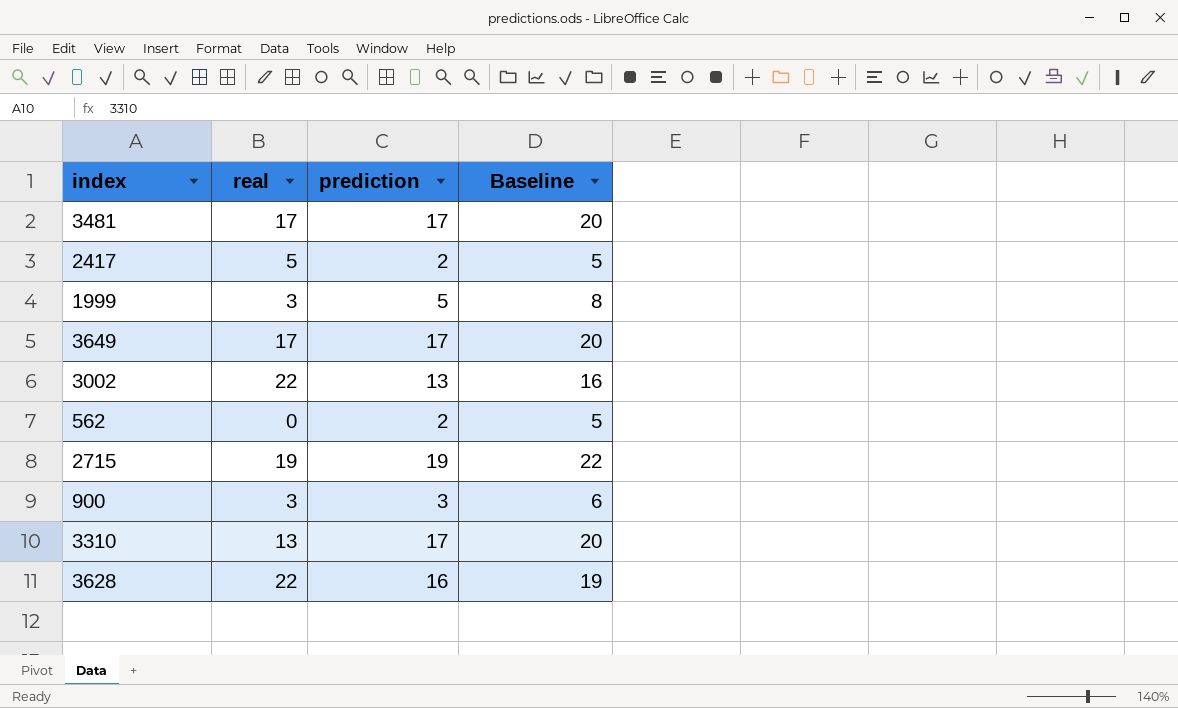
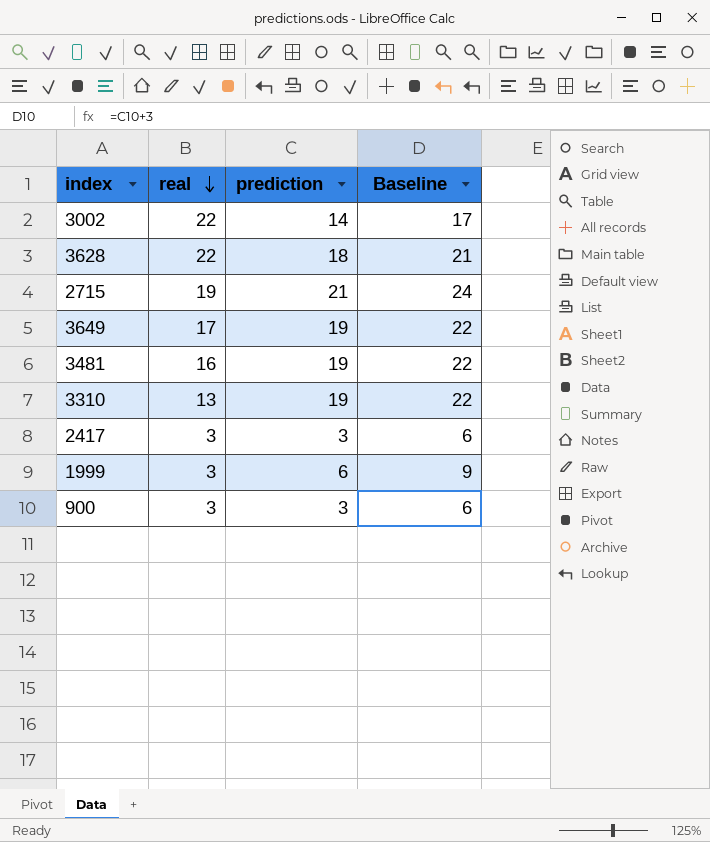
row order: none -> real descending
row 562: 0 | 2 | 5 -> none
3002 | prediction: 13 -> 14
3002 | Baseline: 16 -> 17
3628 | prediction: 16 -> 18
3628 | Baseline: 19 -> 21
2715 | prediction: 19 -> 21
2715 | Baseline: 22 -> 24
3649 | prediction: 17 -> 19
3649 | Baseline: 20 -> 22
3481 | real: 17 -> 16
3481 | prediction: 17 -> 19
3481 | Baseline: 20 -> 22
3310 | prediction: 17 -> 19
3310 | Baseline: 20 -> 22
2417 | real: 5 -> 3
2417 | prediction: 2 -> 3
2417 | Baseline: 5 -> 6
1999 | prediction: 5 -> 6
1999 | Baseline: 8 -> 9

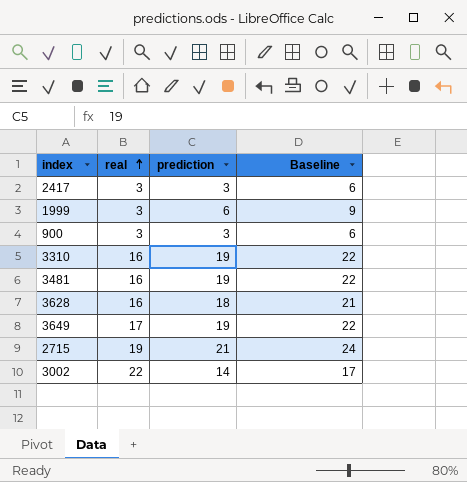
row order: real descending -> real ascending
3310 | real: 13 -> 16
3628 | real: 22 -> 16

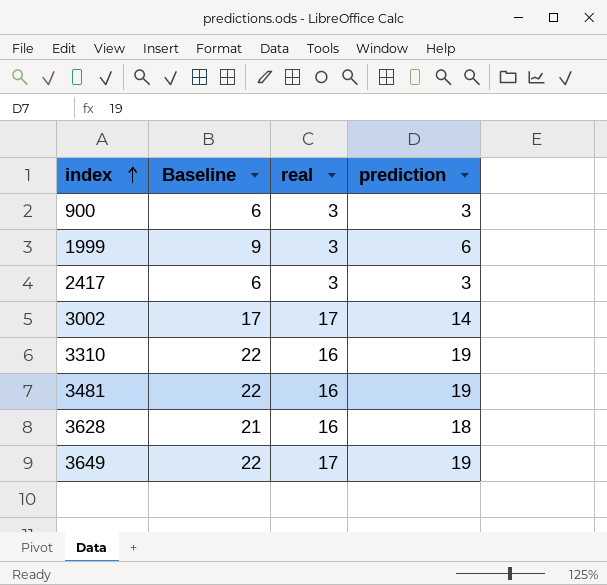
row order: real ascending -> index ascending
column Baseline | position: 4 -> 2
row 2715: 19 | 21 | 24 -> none
3002 | real: 22 -> 17

